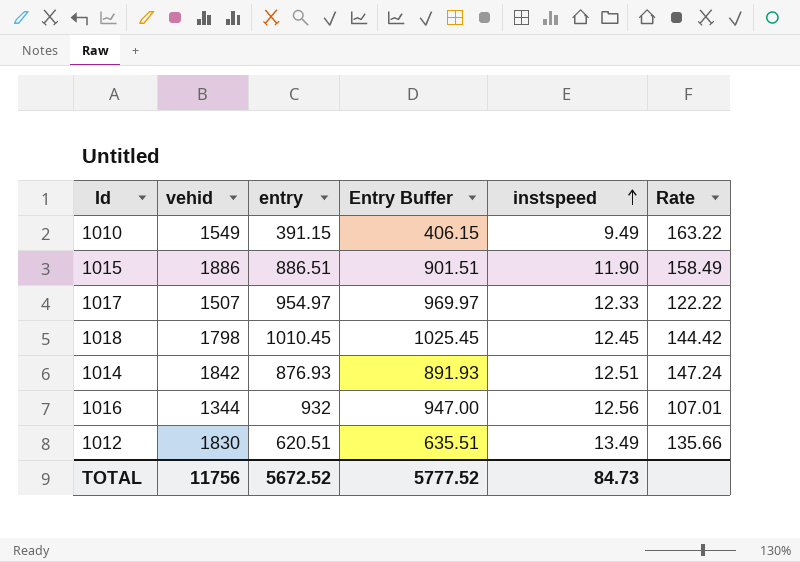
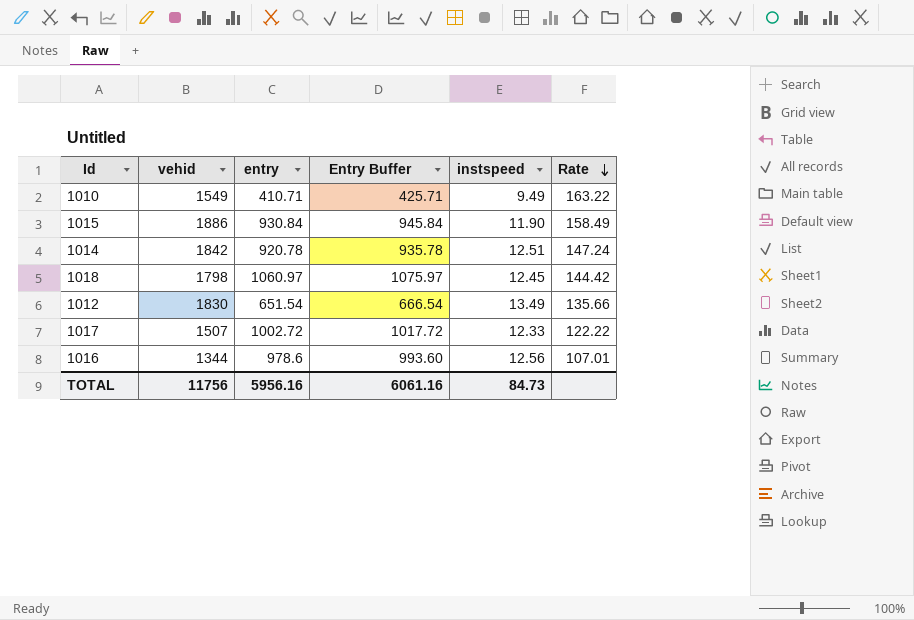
row order: instspeed ascending -> Rate descending
1010 | entry: 391.15 -> 410.71
1010 | Entry Buffer: 406.15 -> 425.71
1015 | entry: 886.51 -> 930.84
1015 | Entry Buffer: 901.51 -> 945.84
1014 | entry: 876.93 -> 920.78
1014 | Entry Buffer: 891.93 -> 935.78
1018 | entry: 1010.45 -> 1060.97
1018 | Entry Buffer: 1025.45 -> 1075.97
1012 | entry: 620.51 -> 651.54
1012 | Entry Buffer: 635.51 -> 666.54
1017 | entry: 954.97 -> 1002.72
1017 | Entry Buffer: 969.97 -> 1017.72
1016 | entry: 932 -> 978.6
1016 | Entry Buffer: 947.00 -> 993.60
TOTAL | entry: 5672.52 -> 5956.16
TOTAL | Entry Buffer: 5777.52 -> 6061.16

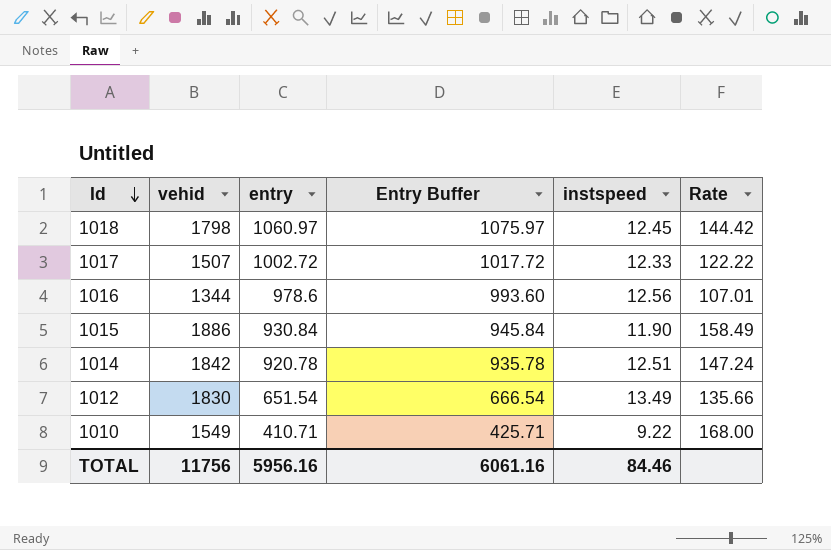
row order: Rate descending -> Id descending
1010 | instspeed: 9.49 -> 9.22
1010 | Rate: 163.22 -> 168.00
TOTAL | instspeed: 84.73 -> 84.46

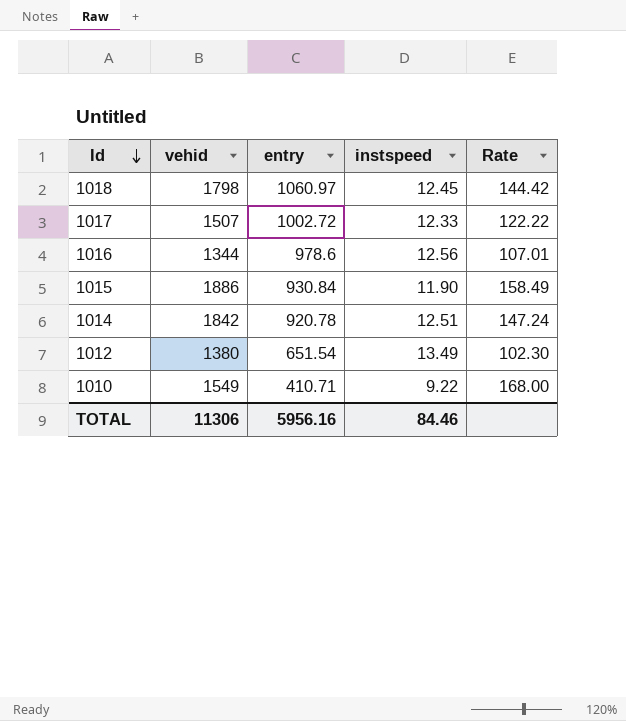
column Entry Buffer | formula: [entry] + 15 -> none
1012 | vehid: 1830 -> 1380
1012 | Rate: 135.66 -> 102.30
TOTAL | vehid: 11756 -> 11306

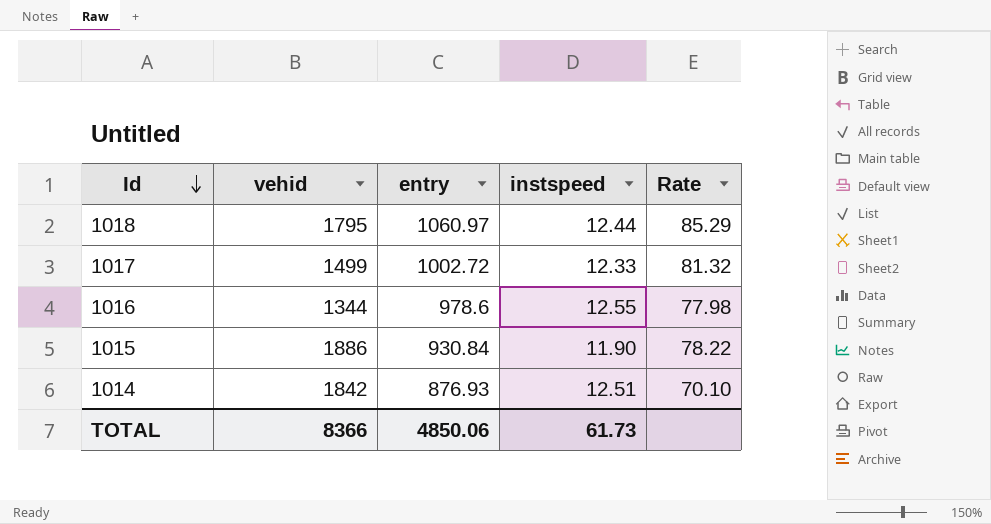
column Rate | formula: [vehid] / [instspeed] -> [entry] / [instspeed]
row 1012: 1380 | 651.54 | 13.49 | 102.30 -> none
row 1010: 1549 | 410.71 | 9.22 | 168.00 -> none
1018 | vehid: 1798 -> 1795
1018 | instspeed: 12.45 -> 12.44
1017 | vehid: 1507 -> 1499
1016 | instspeed: 12.56 -> 12.55
1014 | entry: 920.78 -> 876.93
TOTAL | vehid: 11306 -> 8366
TOTAL | entry: 5956.16 -> 4850.06
TOTAL | instspeed: 84.46 -> 61.73

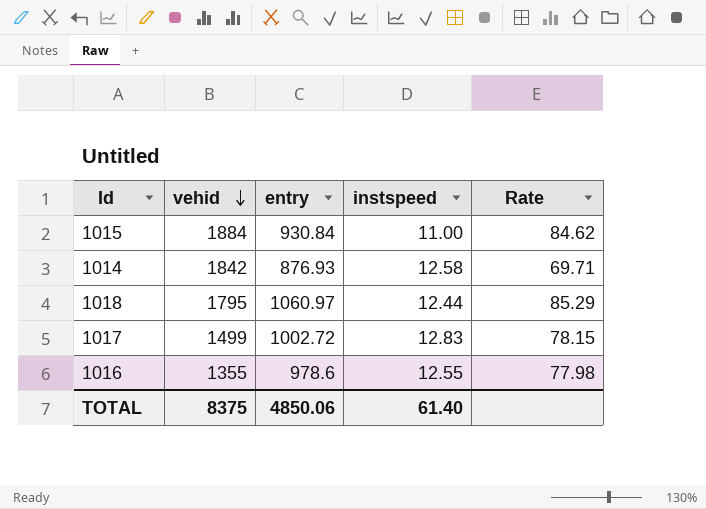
row order: Id descending -> vehid descending
1015 | vehid: 1886 -> 1884
1015 | instspeed: 11.90 -> 11.00
1015 | Rate: 78.22 -> 84.62
1014 | instspeed: 12.51 -> 12.58
1014 | Rate: 70.10 -> 69.71
1017 | instspeed: 12.33 -> 12.83
1017 | Rate: 81.32 -> 78.15
1016 | vehid: 1344 -> 1355
TOTAL | vehid: 8366 -> 8375
TOTAL | instspeed: 61.73 -> 61.40

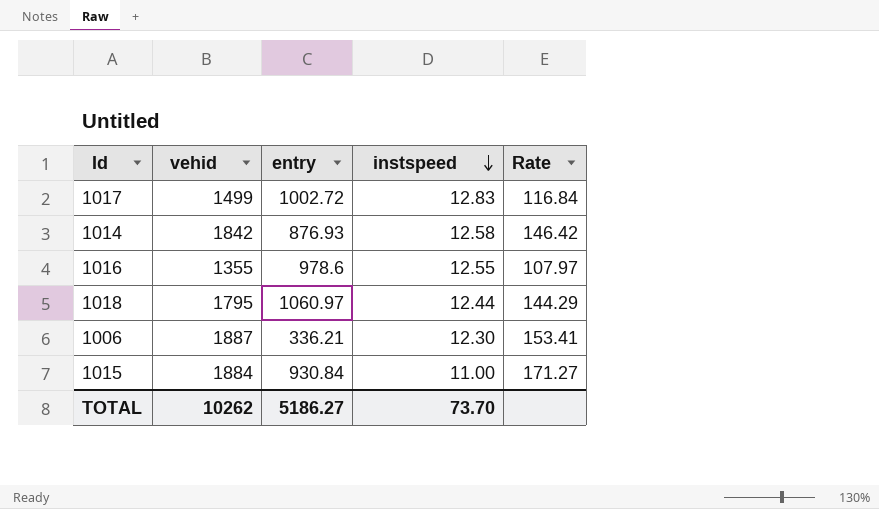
row order: vehid descending -> instspeed descending
column Rate | formula: [entry] / [instspeed] -> [vehid] / [instspeed]
row 1006: none -> 1887 | 336.21 | 12.30 | 153.41
TOTAL | vehid: 8375 -> 10262
TOTAL | entry: 4850.06 -> 5186.27
TOTAL | instspeed: 61.40 -> 73.70

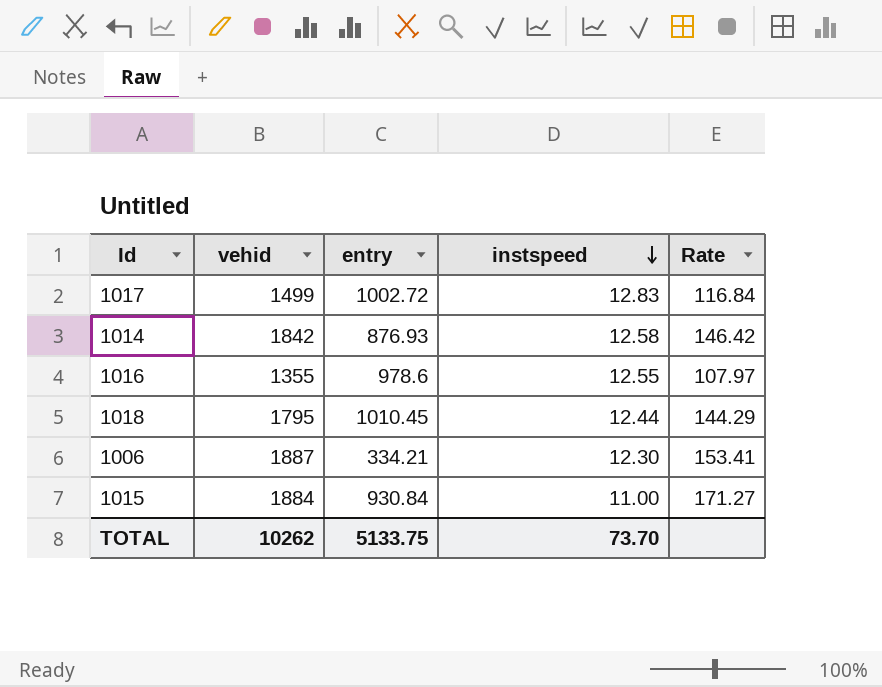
1018 | entry: 1060.97 -> 1010.45
1006 | entry: 336.21 -> 334.21
TOTAL | entry: 5186.27 -> 5133.75

